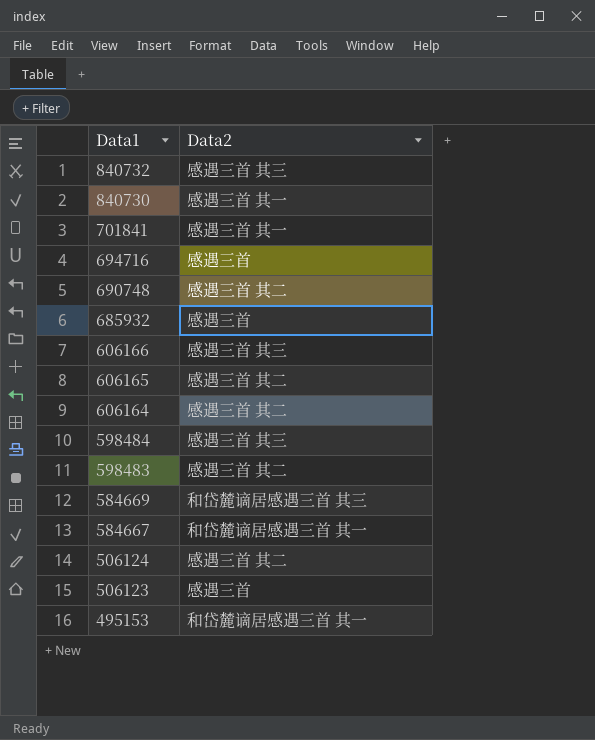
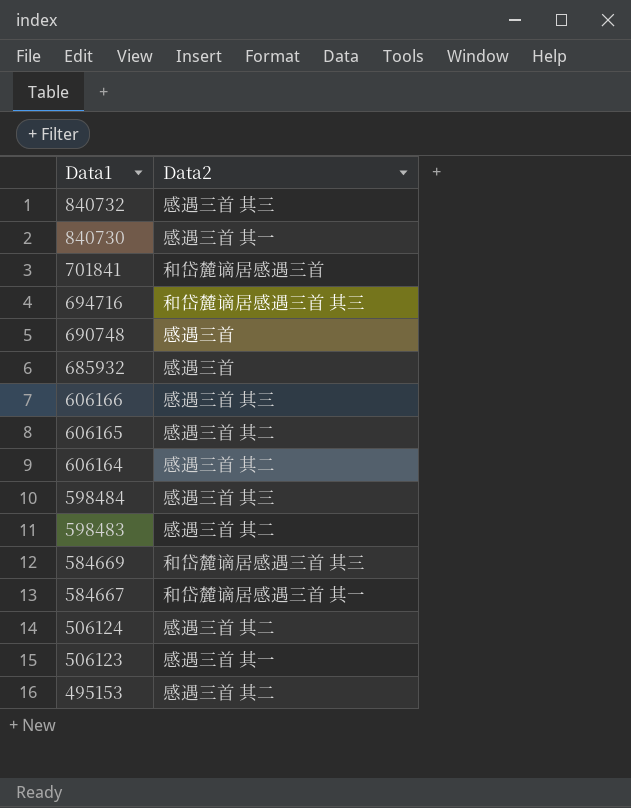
701841 | Data2: 感遇三首 其一 -> 和岱麓谪居感遇三首
694716 | Data2: 感遇三首 -> 和岱麓谪居感遇三首 其三
690748 | Data2: 感遇三首 其二 -> 感遇三首
506123 | Data2: 感遇三首 -> 感遇三首 其一
495153 | Data2: 和岱麓谪居感遇三首 其一 -> 感遇三首 其二

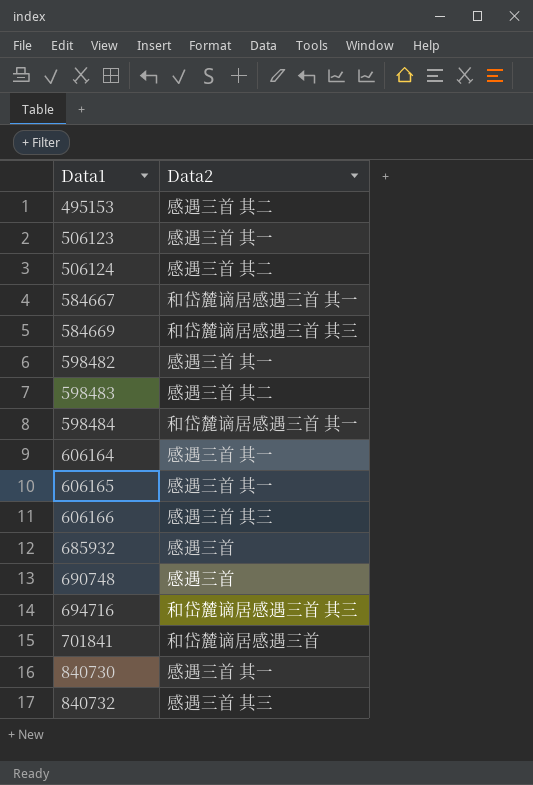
row order: Data1 descending -> Data1 ascending
row 598482: none -> 感遇三首 其一
598484 | Data2: 感遇三首 其三 -> 和岱麓谪居感遇三首 其一
606164 | Data2: 感遇三首 其二 -> 感遇三首 其一
606165 | Data2: 感遇三首 其二 -> 感遇三首 其一

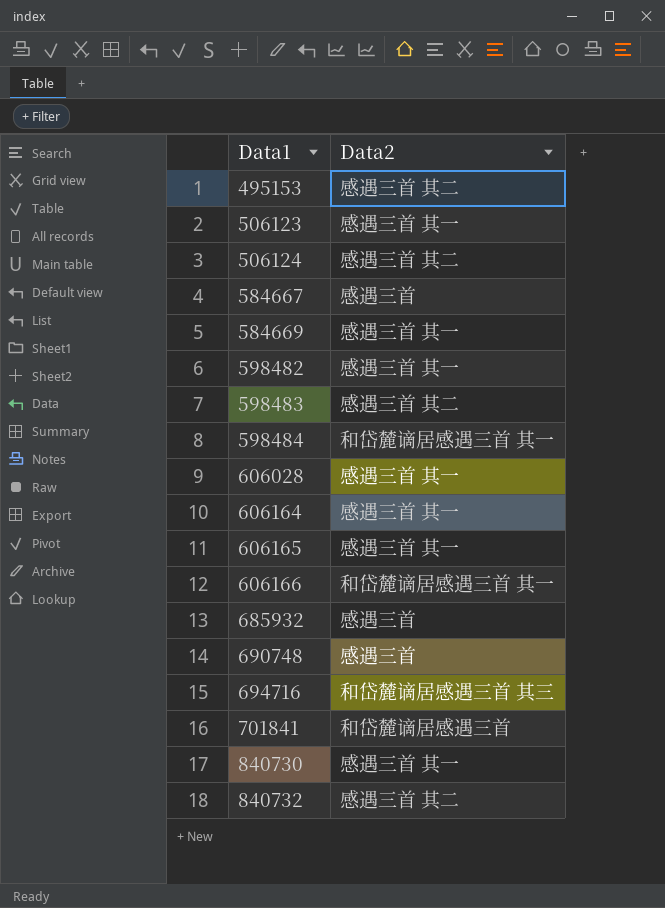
584667 | Data2: 和岱麓谪居感遇三首 其一 -> 感遇三首
584669 | Data2: 和岱麓谪居感遇三首 其三 -> 感遇三首 其一
row 606028: none -> 感遇三首 其一
606166 | Data2: 感遇三首 其三 -> 和岱麓谪居感遇三首 其一
840732 | Data2: 感遇三首 其三 -> 感遇三首 其二

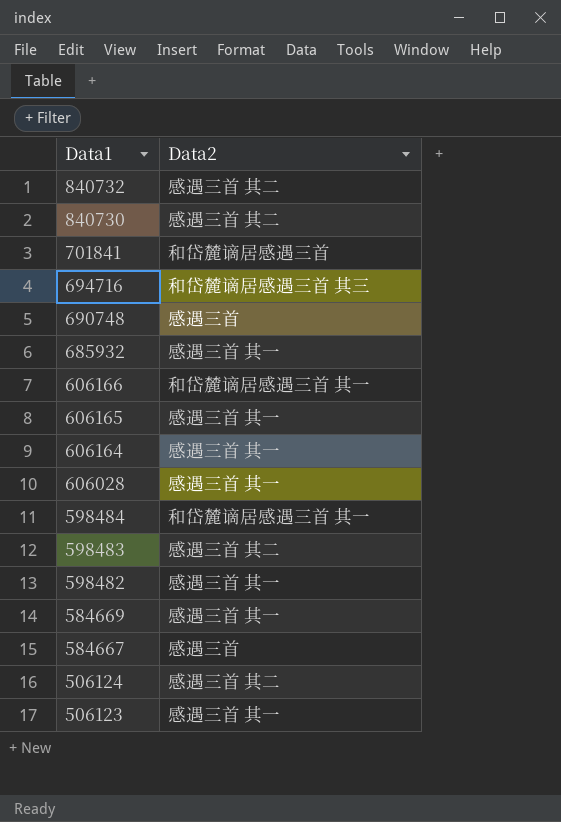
row order: Data1 ascending -> Data1 descending
row 495153: 感遇三首 其二 -> none
840730 | Data2: 感遇三首 其一 -> 感遇三首 其二
685932 | Data2: 感遇三首 -> 感遇三首 其一

